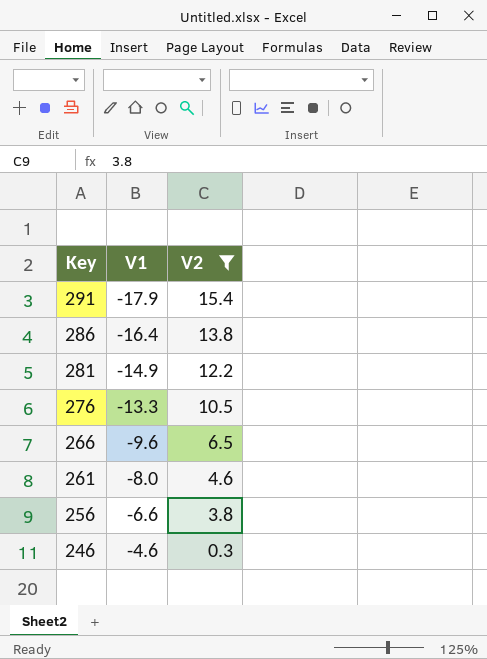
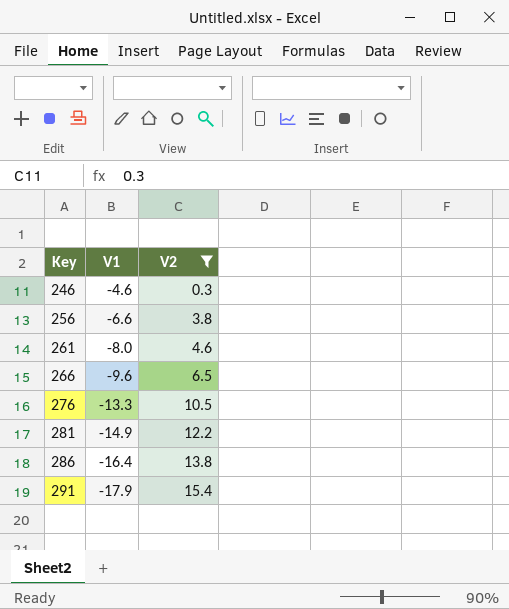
row order: Key descending -> Key ascending

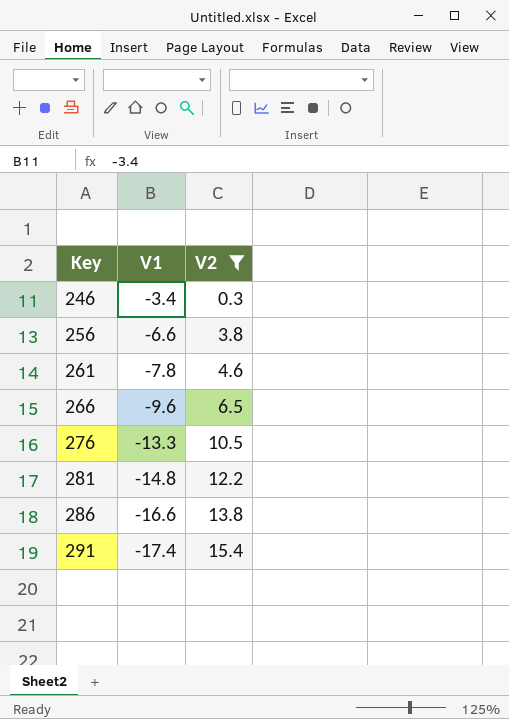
246 | V1: -4.6 -> -3.4
261 | V1: -8.0 -> -7.8
281 | V1: -14.9 -> -14.8
286 | V1: -16.4 -> -16.6
291 | V1: -17.9 -> -17.4

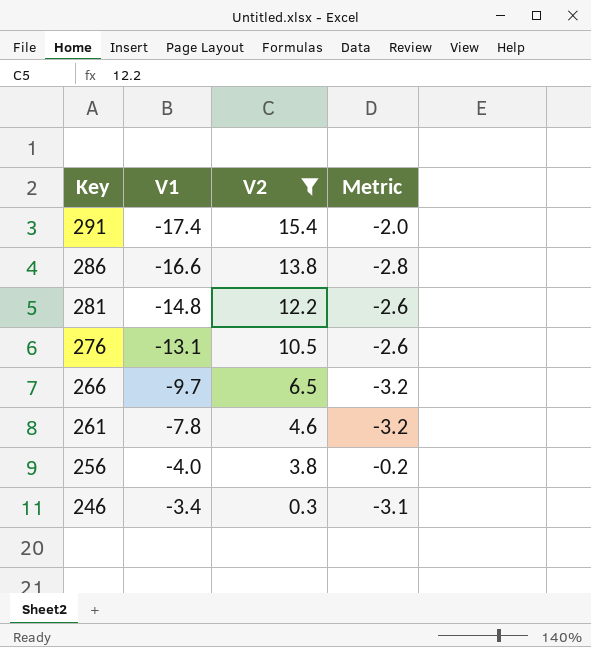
row order: Key ascending -> Key descending
column Metric | formula: none -> [V1] + [V2]
276 | V1: -13.3 -> -13.1
266 | V1: -9.6 -> -9.7
256 | V1: -6.6 -> -4.0

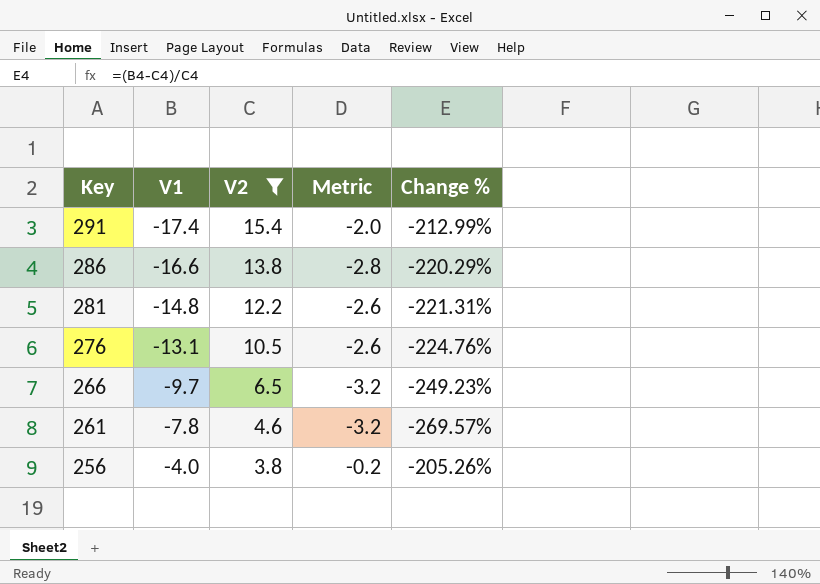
column Change % | formula: none -> ([V1] - [V2]) / [V2]
row 246: -3.4 | 0.3 | -3.1 -> none

